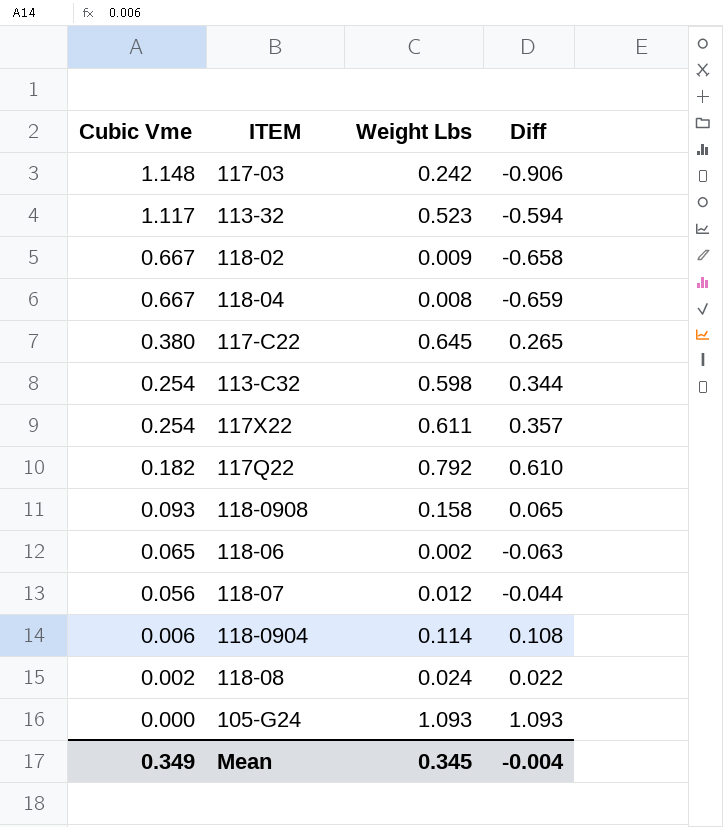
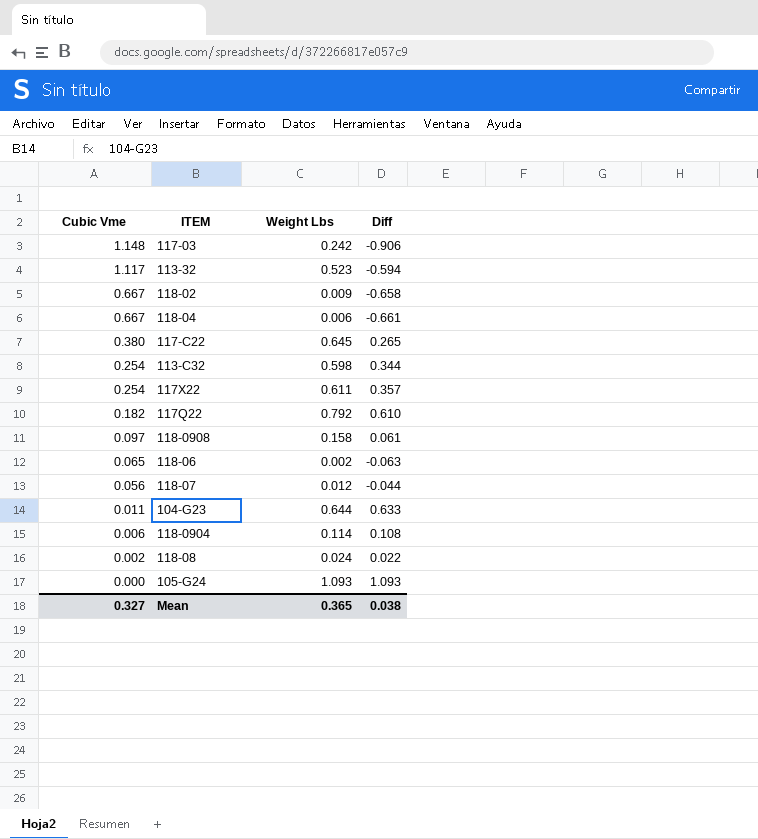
118-04 | Weight Lbs: 0.008 -> 0.006
118-04 | Diff: -0.659 -> -0.661
118-0908 | Cubic Vme: 0.093 -> 0.097
118-0908 | Diff: 0.065 -> 0.061
row 104-G23: none -> 0.011 | 0.644 | 0.633
Mean | Cubic Vme: 0.349 -> 0.327
Mean | Weight Lbs: 0.345 -> 0.365
Mean | Diff: -0.004 -> 0.038

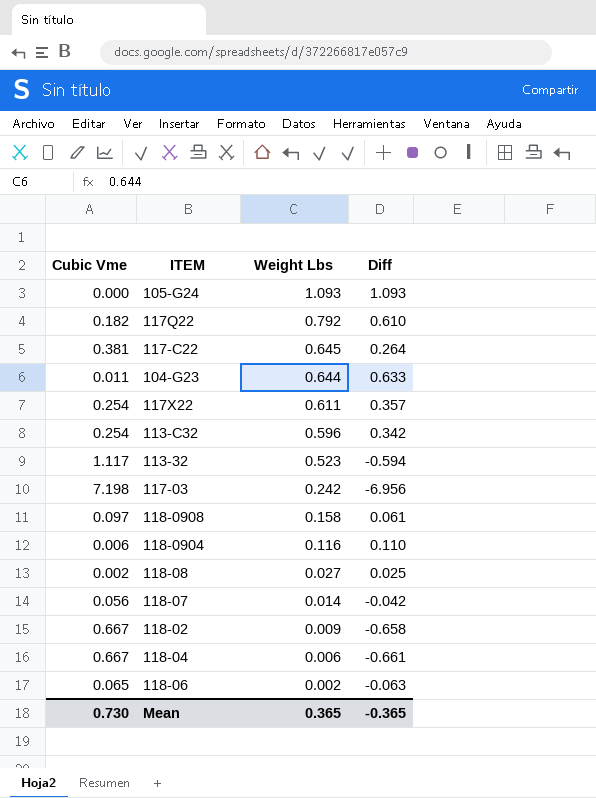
row order: Cubic Vme descending -> Weight Lbs descending
117-C22 | Cubic Vme: 0.380 -> 0.381
117-C22 | Diff: 0.265 -> 0.264
113-C32 | Weight Lbs: 0.598 -> 0.596
113-C32 | Diff: 0.344 -> 0.342
117-03 | Cubic Vme: 1.148 -> 7.198
117-03 | Diff: -0.906 -> -6.956
118-0904 | Weight Lbs: 0.114 -> 0.116
118-0904 | Diff: 0.108 -> 0.110
118-08 | Weight Lbs: 0.024 -> 0.027
118-08 | Diff: 0.022 -> 0.025
118-07 | Weight Lbs: 0.012 -> 0.014
118-07 | Diff: -0.044 -> -0.042
Mean | Cubic Vme: 0.327 -> 0.730
Mean | Diff: 0.038 -> -0.365

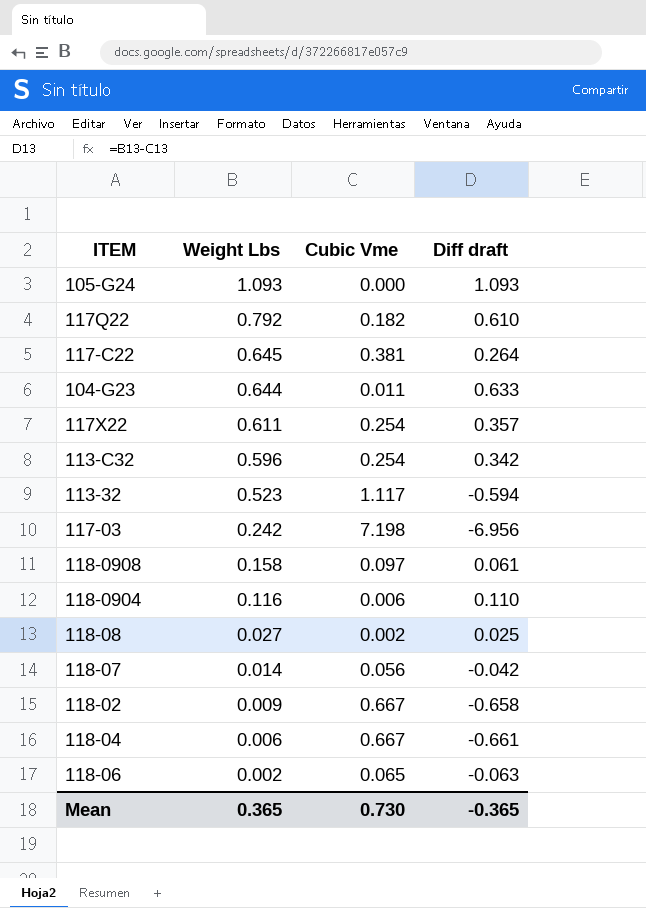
column Cubic Vme | position: 1 -> 3
column name: Diff -> Diff draft

